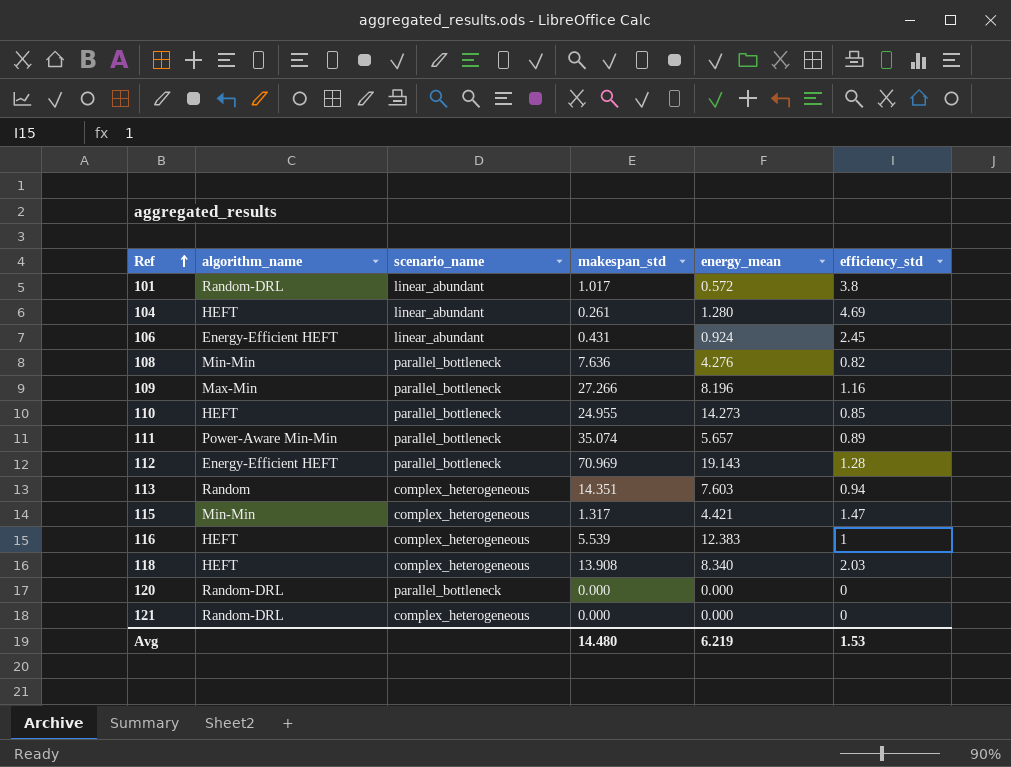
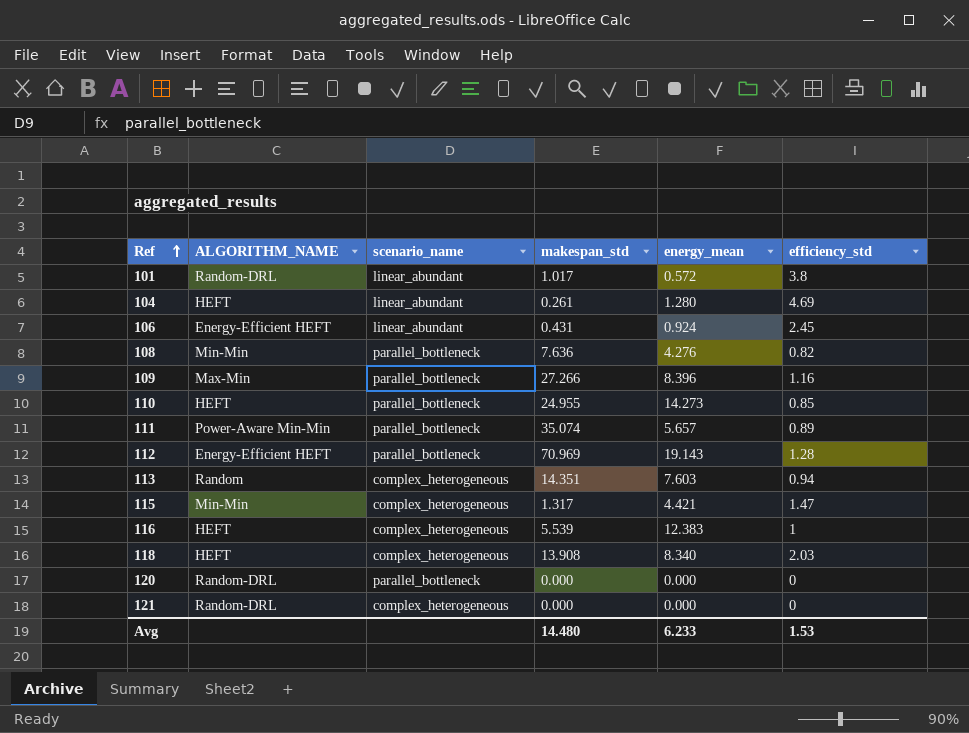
column name: algorithm_name -> ALGORITHM_NAME
109 | energy_mean: 8.196 -> 8.396
Avg | energy_mean: 6.219 -> 6.233

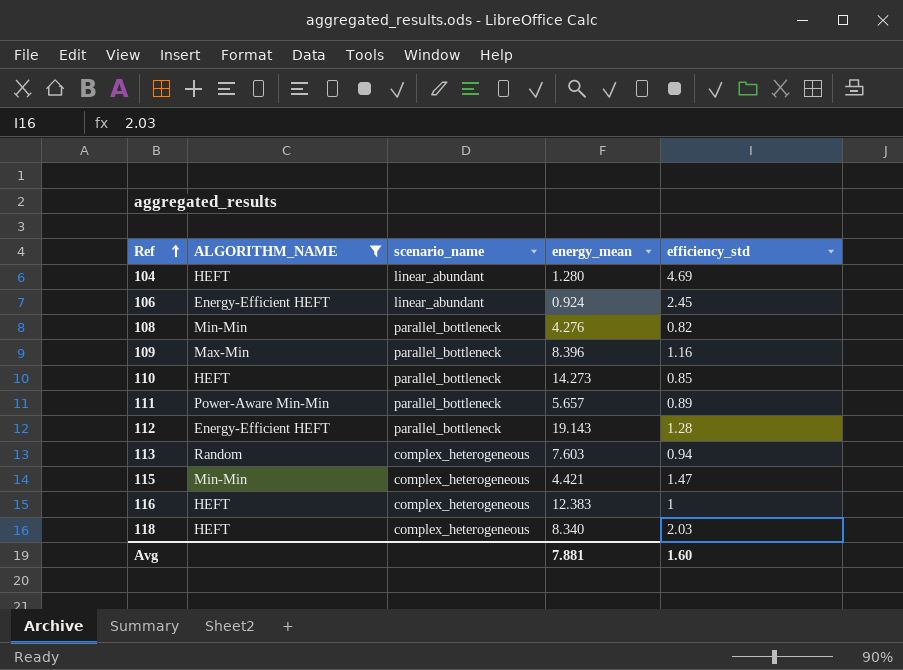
filter: none -> ALGORITHM_NAME != Random-DRL
column makespan_std | position: 4 -> none
Avg | energy_mean: 6.233 -> 7.881
Avg | efficiency_std: 1.53 -> 1.60

